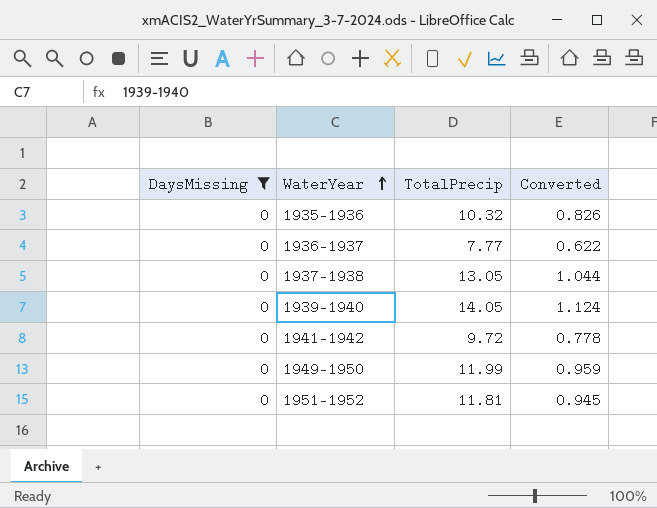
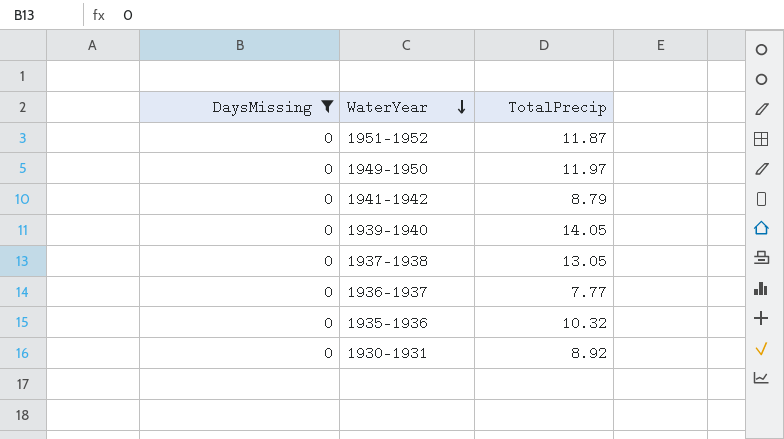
row order: WaterYear ascending -> WaterYear descending
column Converted | formula: [TotalPrecip] * 0.08 -> none
1951-1952 | TotalPrecip: 11.81 -> 11.87
1949-1950 | TotalPrecip: 11.99 -> 11.97
1941-1942 | TotalPrecip: 9.72 -> 8.79
row 1930-1931: none -> 0 | 8.92

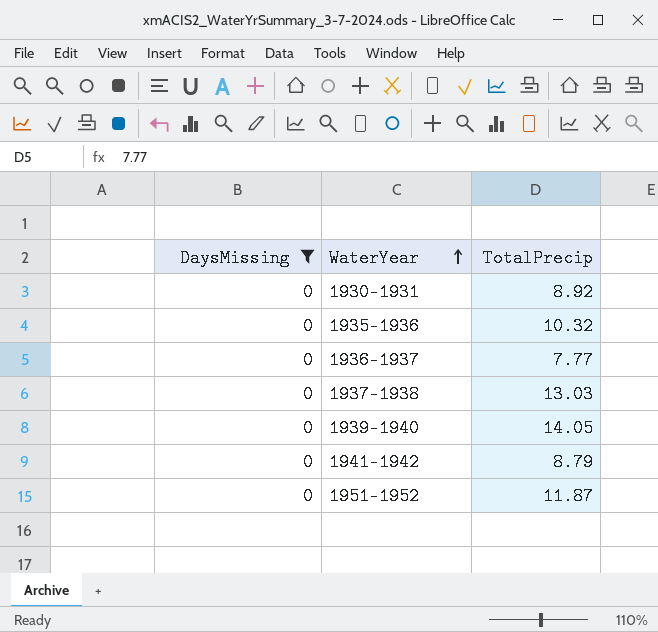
row order: WaterYear descending -> WaterYear ascending
row 1949-1950: 0 | 11.97 -> none
1937-1938 | TotalPrecip: 13.05 -> 13.03

